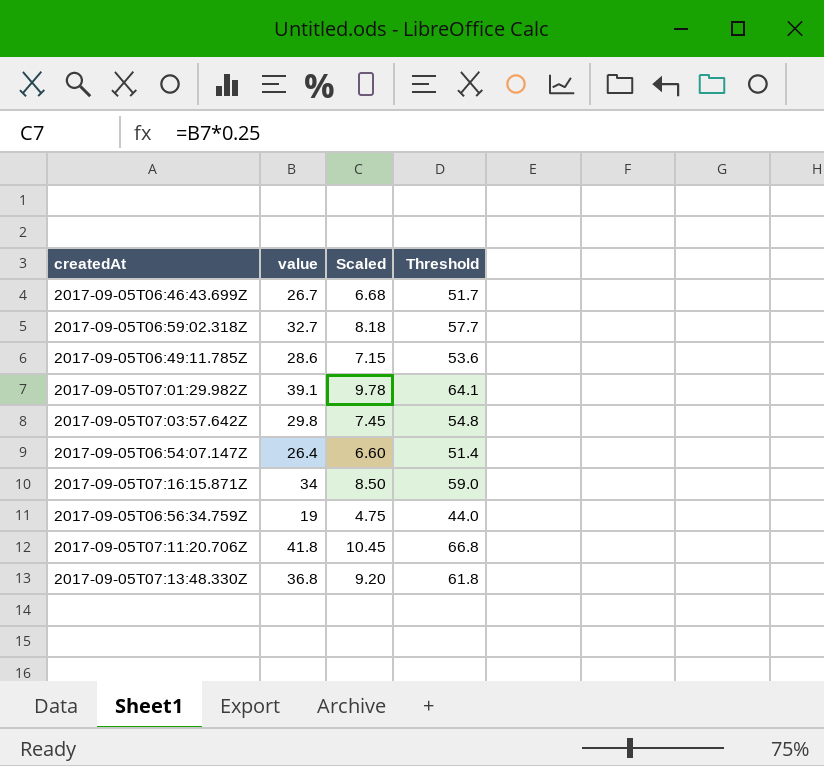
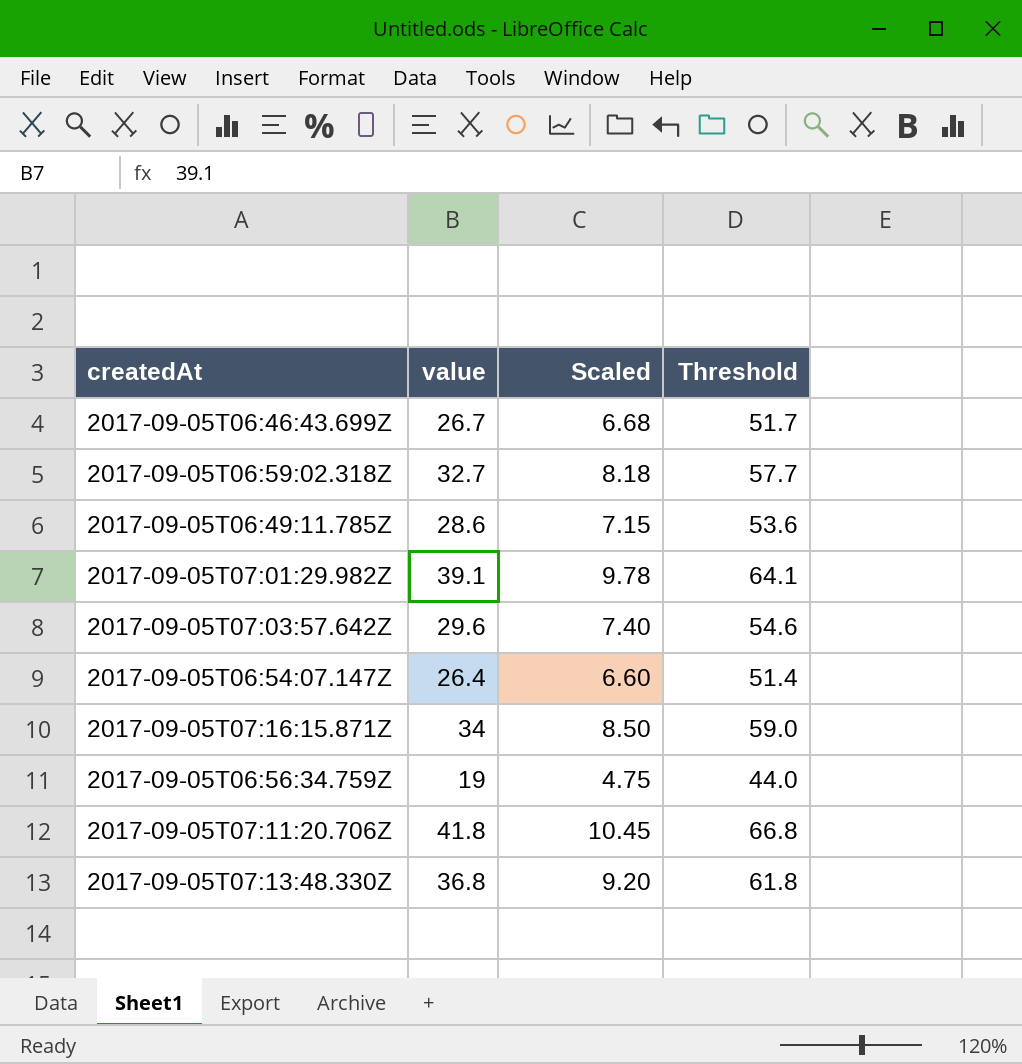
2017-09-05T07:03:57.642Z | value: 29.8 -> 29.6
2017-09-05T07:03:57.642Z | Scaled: 7.45 -> 7.40
2017-09-05T07:03:57.642Z | Threshold: 54.8 -> 54.6

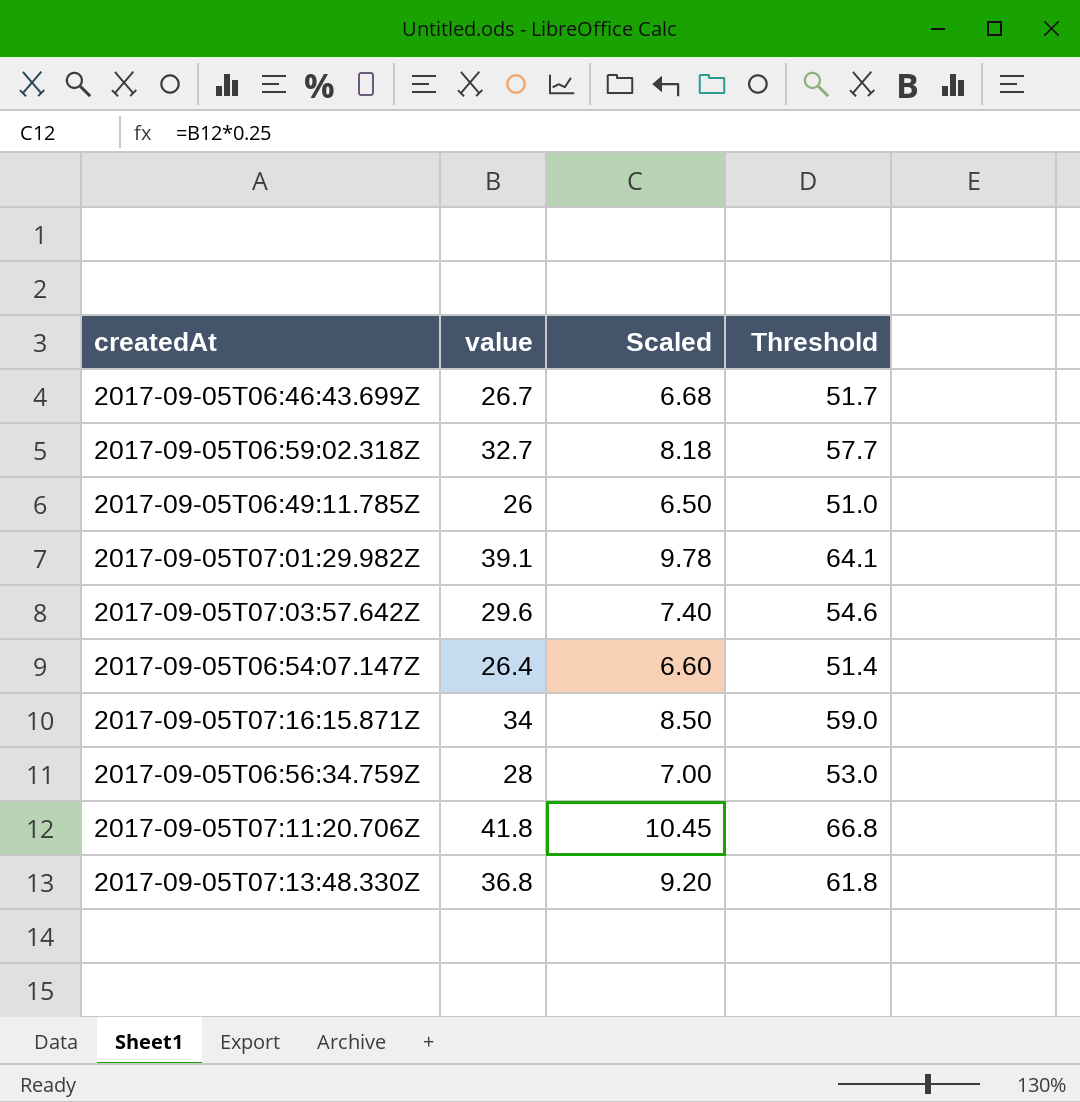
2017-09-05T06:49:11.785Z | value: 28.6 -> 26
2017-09-05T06:49:11.785Z | Scaled: 7.15 -> 6.50
2017-09-05T06:49:11.785Z | Threshold: 53.6 -> 51.0
2017-09-05T06:56:34.759Z | value: 19 -> 28
2017-09-05T06:56:34.759Z | Scaled: 4.75 -> 7.00
2017-09-05T06:56:34.759Z | Threshold: 44.0 -> 53.0

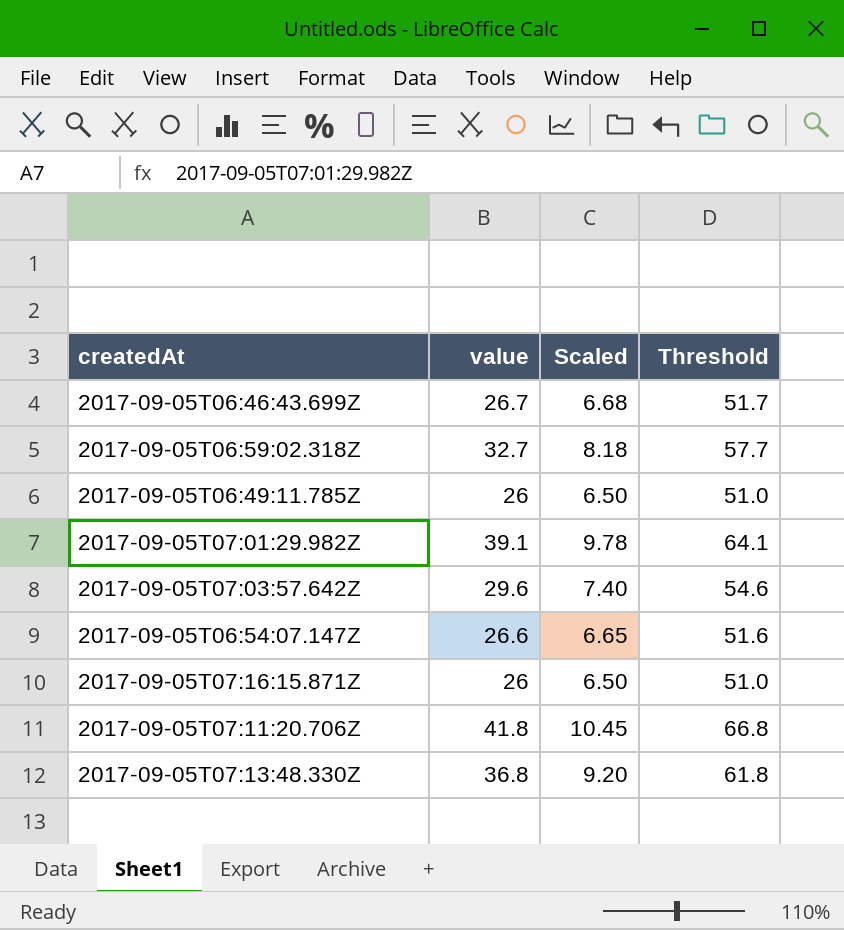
row 2017-09-05T06:56:34.759Z: 28 | 7.00 | 53.0 -> none
2017-09-05T06:54:07.147Z | value: 26.4 -> 26.6
2017-09-05T06:54:07.147Z | Scaled: 6.60 -> 6.65
2017-09-05T06:54:07.147Z | Threshold: 51.4 -> 51.6
2017-09-05T07:16:15.871Z | value: 34 -> 26
2017-09-05T07:16:15.871Z | Scaled: 8.50 -> 6.50
2017-09-05T07:16:15.871Z | Threshold: 59.0 -> 51.0

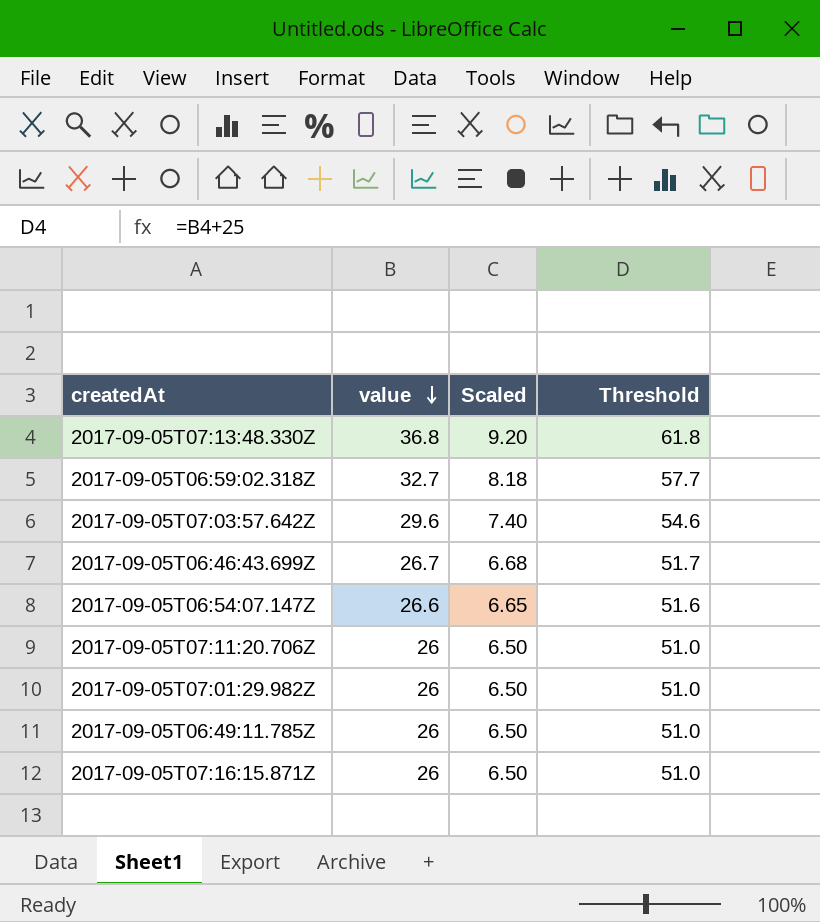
row order: none -> value descending
2017-09-05T07:11:20.706Z | value: 41.8 -> 26
2017-09-05T07:11:20.706Z | Scaled: 10.45 -> 6.50
2017-09-05T07:11:20.706Z | Threshold: 66.8 -> 51.0
2017-09-05T07:01:29.982Z | value: 39.1 -> 26
2017-09-05T07:01:29.982Z | Scaled: 9.78 -> 6.50
2017-09-05T07:01:29.982Z | Threshold: 64.1 -> 51.0

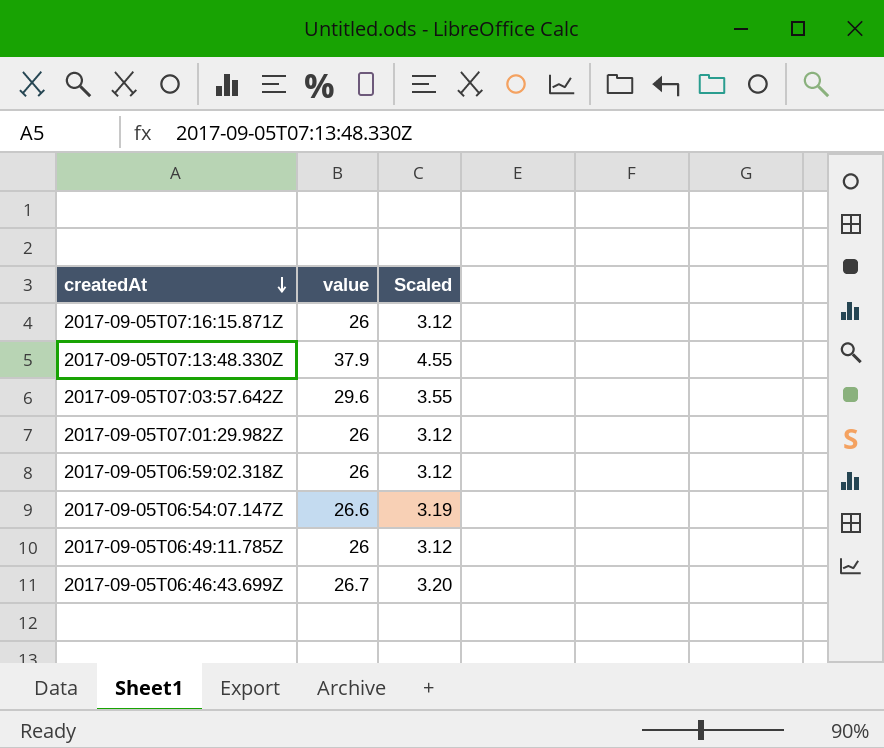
row order: value descending -> createdAt descending
column Threshold | formula: [value] + 25 -> none
column Scaled | formula: [value] * 0.25 -> [value] * 0.12
row 2017-09-05T07:11:20.706Z: 26 | 6.50 | 51.0 -> none
2017-09-05T07:13:48.330Z | value: 36.8 -> 37.9
2017-09-05T06:59:02.318Z | value: 32.7 -> 26

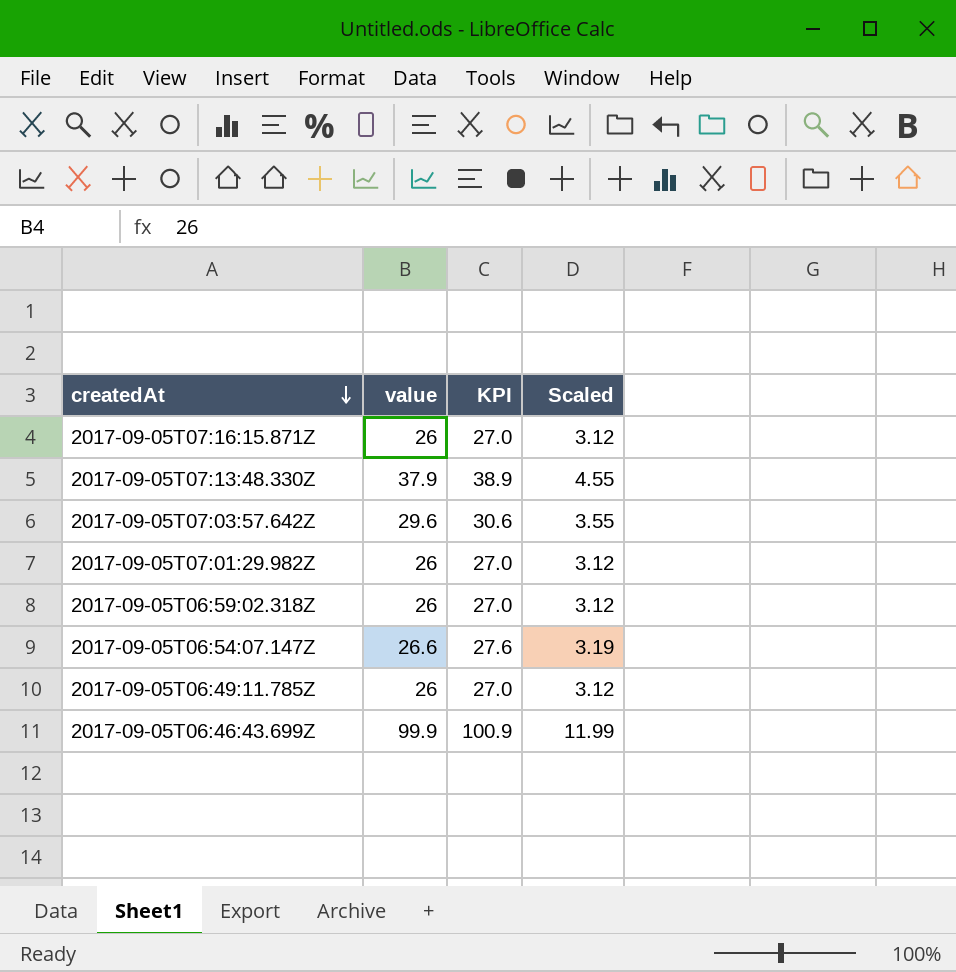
column KPI | formula: none -> [value] + 1
2017-09-05T06:46:43.699Z | value: 26.7 -> 99.9
2017-09-05T06:46:43.699Z | Scaled: 3.20 -> 11.99

